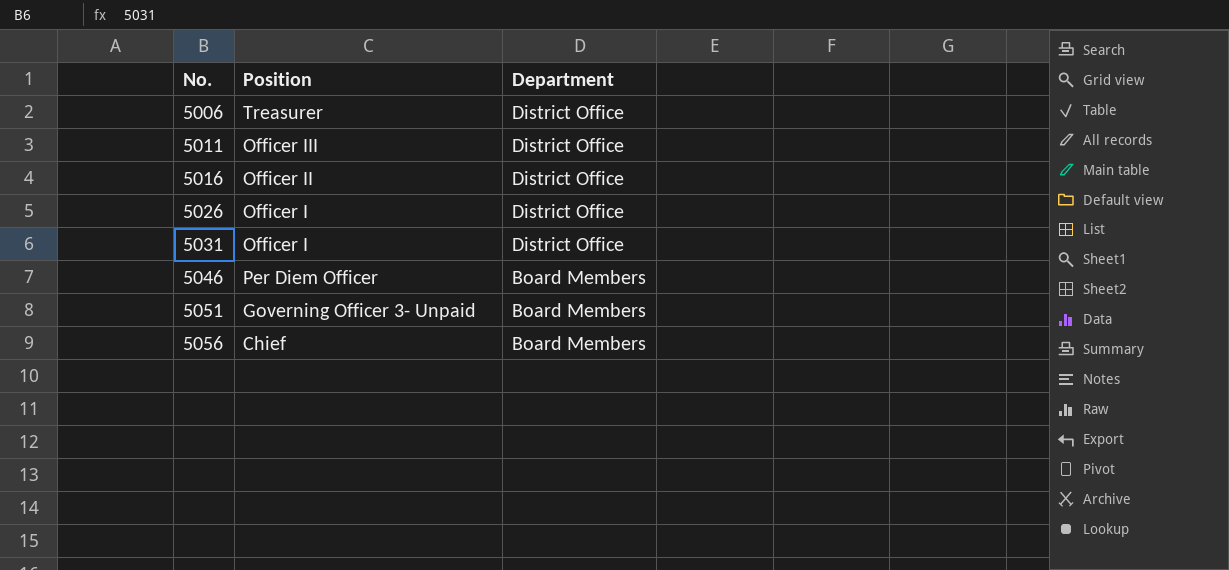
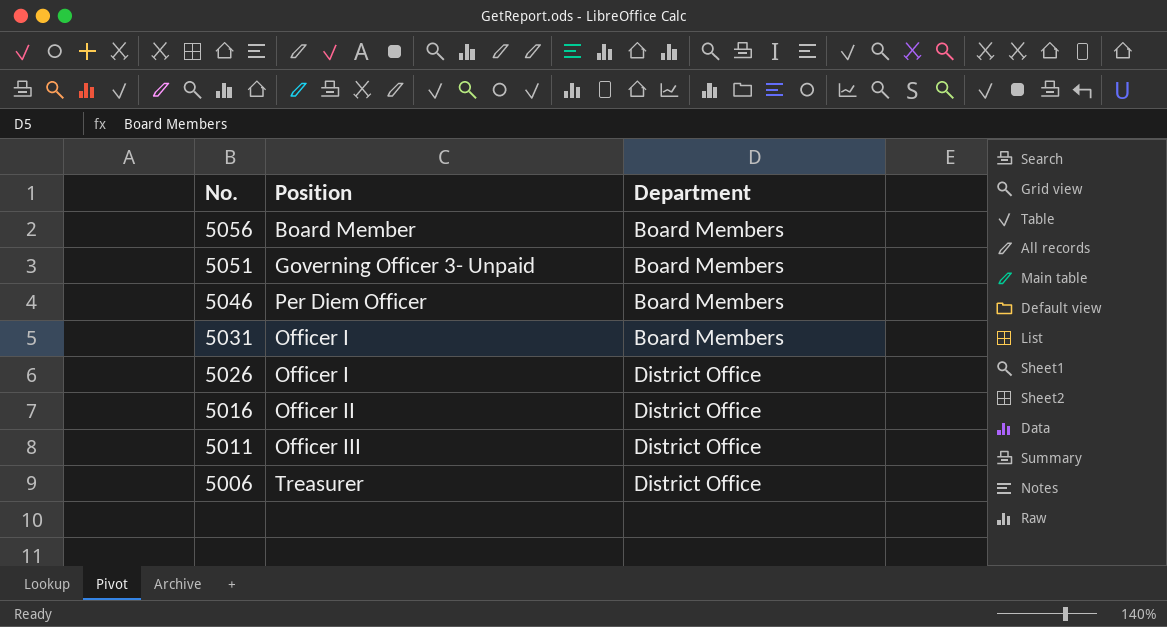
row order: No. ascending -> No. descending
5056 | Position: Chief -> Board Member
5031 | Department: District Office -> Board Members

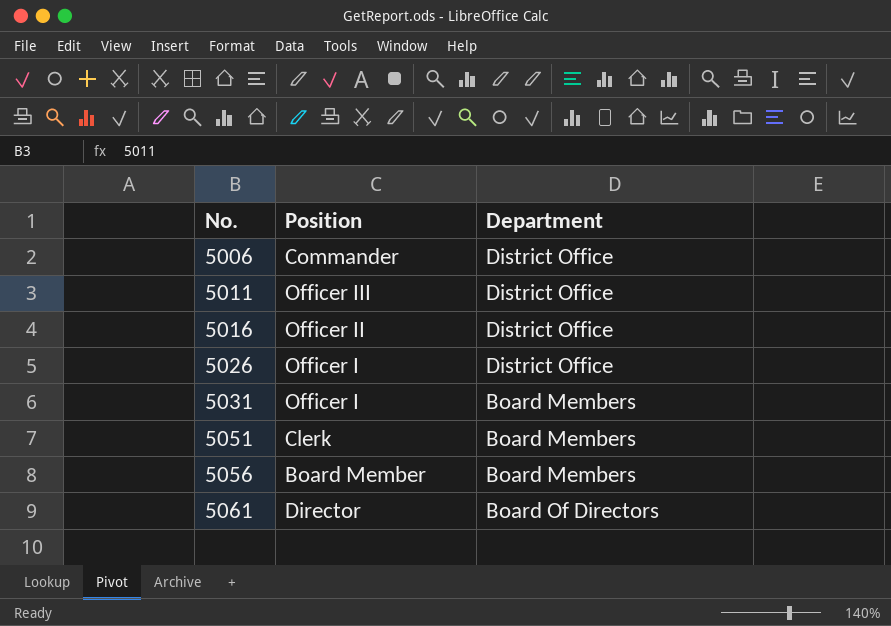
row order: No. descending -> No. ascending
row 5046: Per Diem Officer | Board Members -> none
5006 | Position: Treasurer -> Commander
5051 | Position: Governing Officer 3- Unpaid -> Clerk
row 5061: none -> Director | Board Of Directors

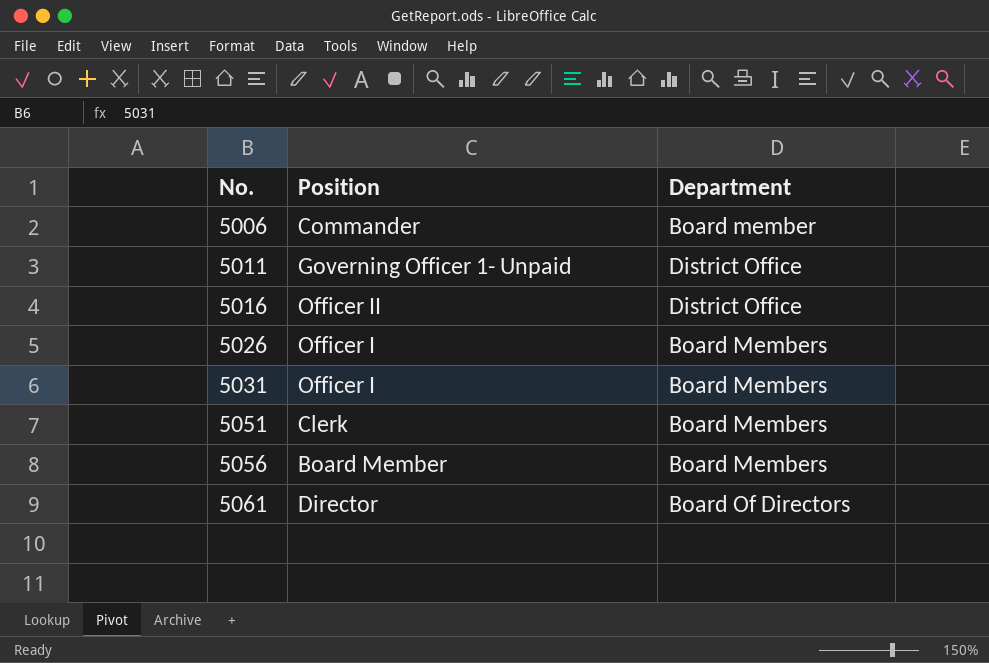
5006 | Department: District Office -> Board member
5011 | Position: Officer III -> Governing Officer 1- Unpaid
5026 | Department: District Office -> Board Members

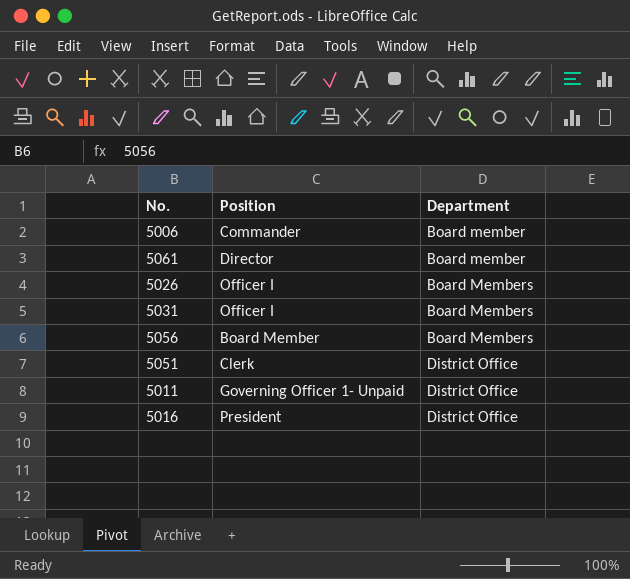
row order: No. ascending -> Department ascending
5061 | Department: Board Of Directors -> Board member
5051 | Department: Board Members -> District Office
5016 | Position: Officer II -> President

